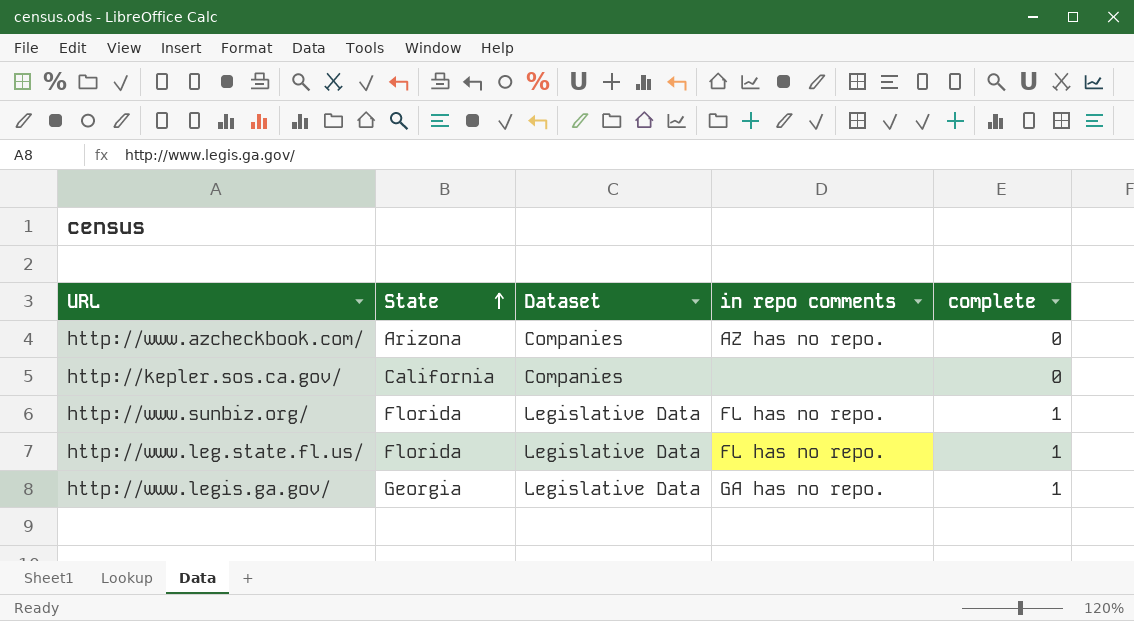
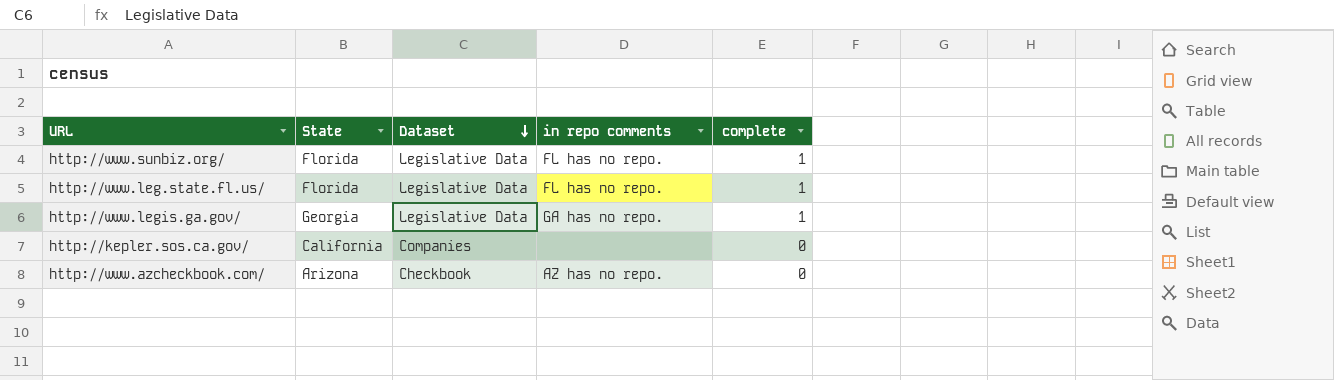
row order: State ascending -> Dataset descending
http://www.azcheckbook.com/ | Dataset: Companies -> Checkbook

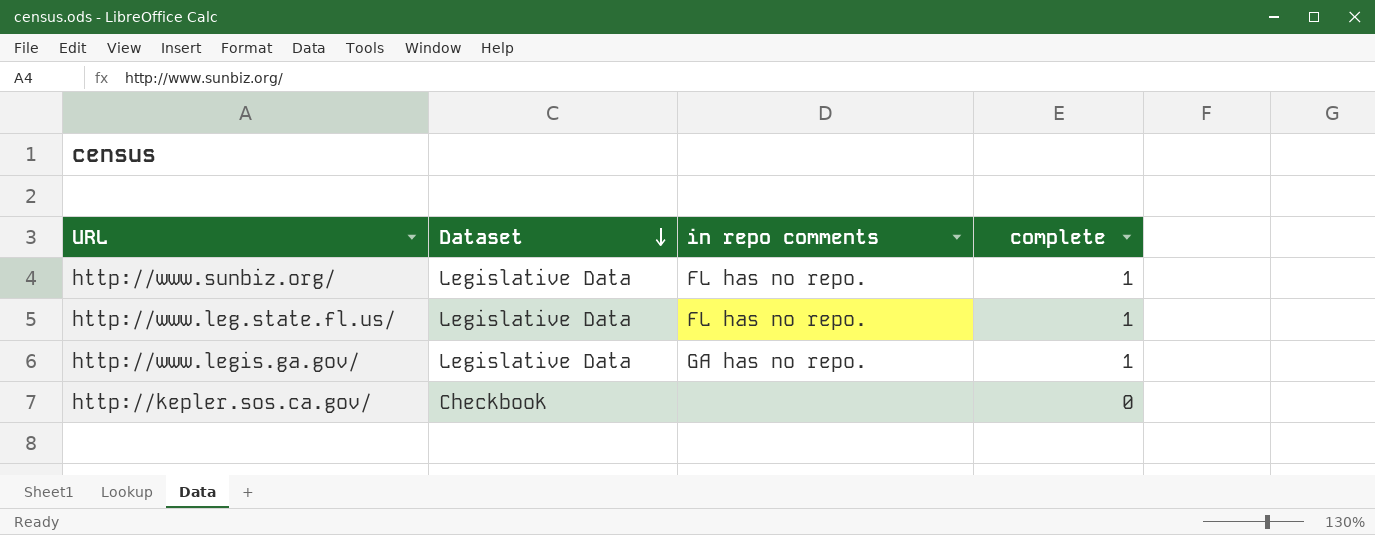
column State | position: 2 -> none
row http://www.azcheckbook.com/: Arizona | Checkbook | AZ has no repo. | 0 -> none
http://kepler.sos.ca.gov/ | Dataset: Companies -> Checkbook

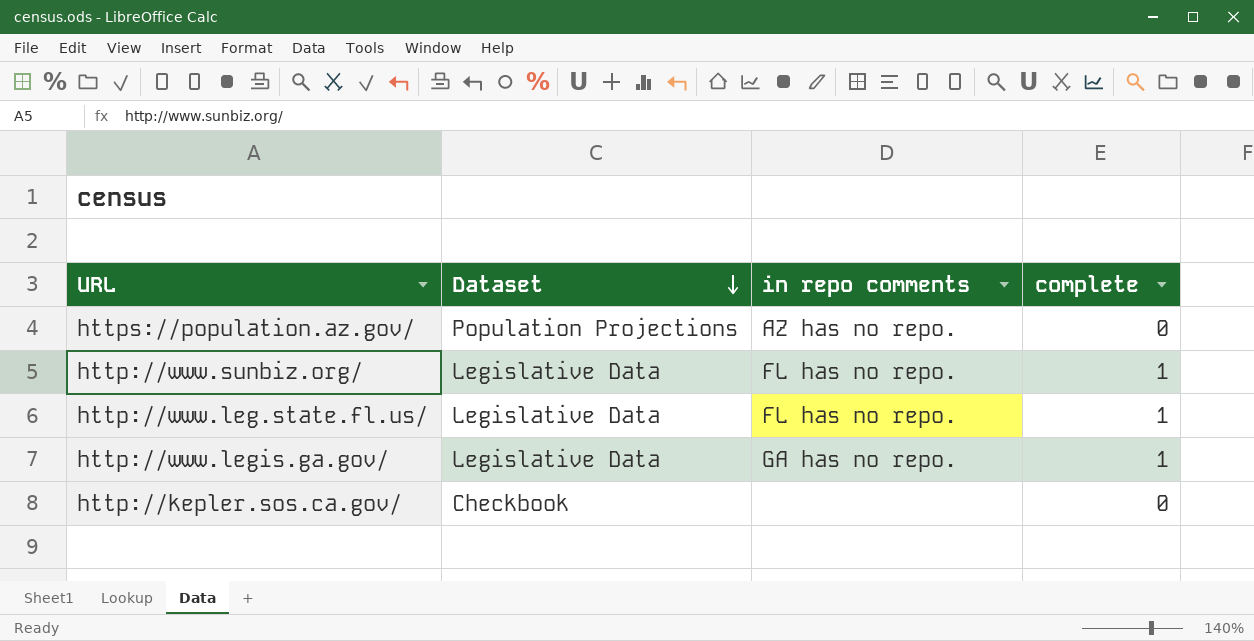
row https://population.az.gov/: none -> Population Projections | AZ has no repo. | 0

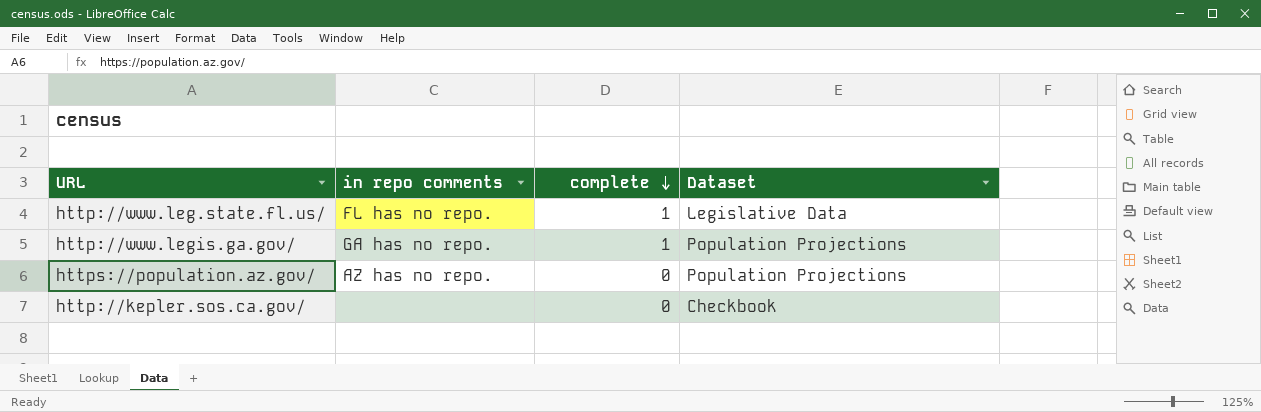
row order: Dataset descending -> complete descending
column Dataset | position: 2 -> 4
row http://www.sunbiz.org/: Legislative Data | FL has no repo. | 1 -> none
http://www.legis.ga.gov/ | Dataset: Legislative Data -> Population Projections

